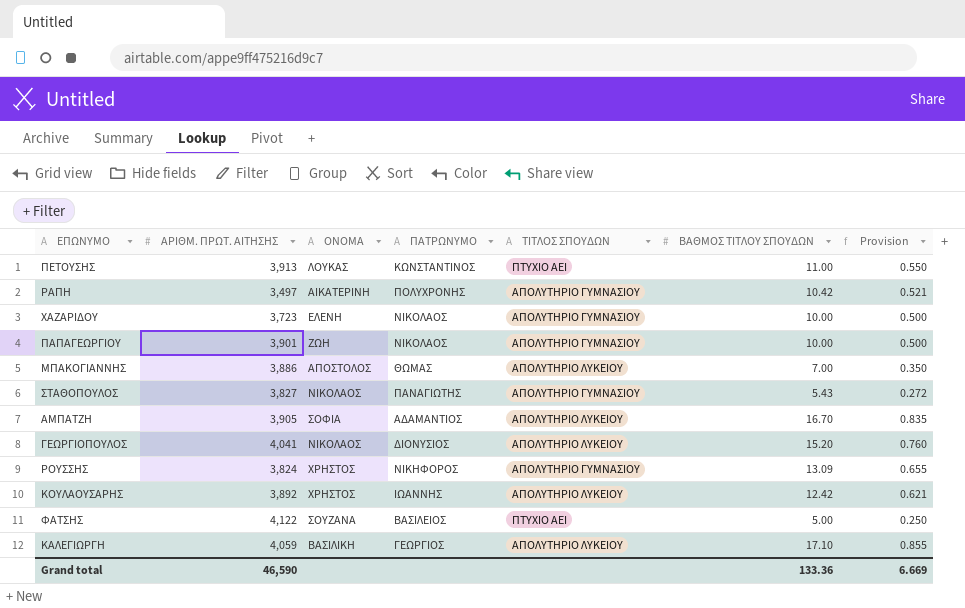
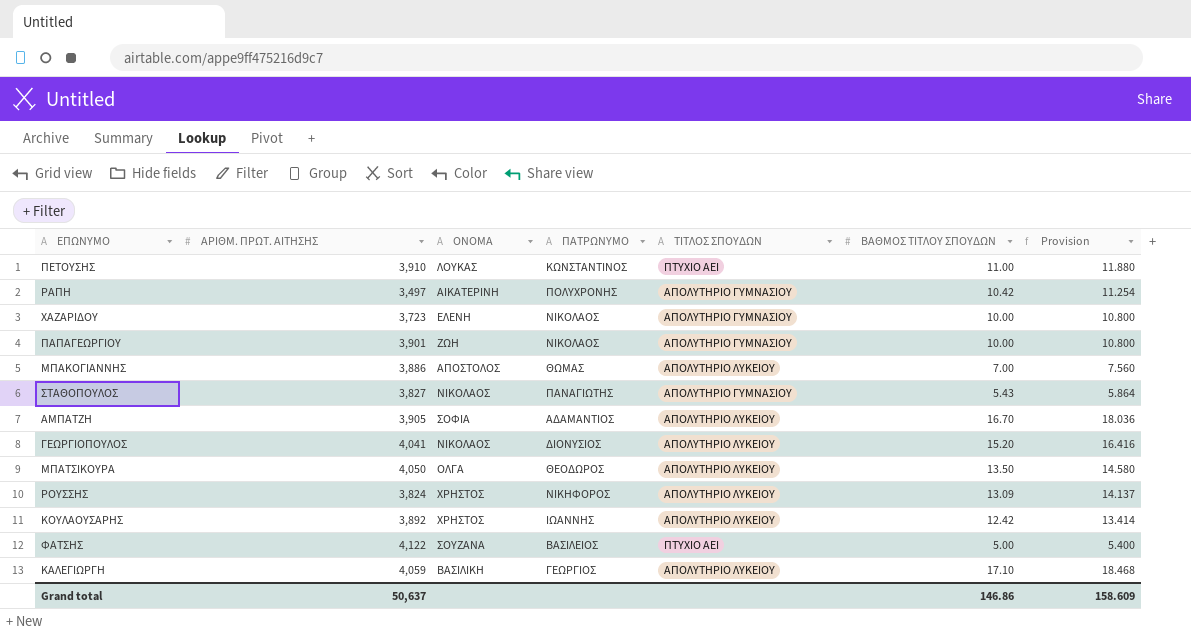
column Provision | formula: [ΒΑΘΜΟΣ ΤΙΤΛΟΥ ΣΠΟΥΔΩΝ] * 0.05 -> [ΒΑΘΜΟΣ ΤΙΤΛΟΥ ΣΠΟΥΔΩΝ] * 1.08
ΠΕΤΟΥΣΗΣ | ΑΡΙΘΜ. ΠΡΩΤ. ΑΙΤΗΣΗΣ: 3,913 -> 3,910
row ΜΠΑΤΣΙΚΟΥΡΑ: none -> 4,050 | ΟΛΓΑ | ΘΕΟΔΩΡΟΣ | ΑΠΟΛΥΤΗΡΙΟ ΛΥΚΕΙΟΥ | 13.50 | 14.580
ΡΟΥΣΣΗΣ | ΤΙΤΛΟΣ ΣΠΟΥΔΩΝ: ΑΠΟΛΥΤΗΡΙΟ ΓΥΜΝΑΣΙΟΥ -> ΑΠΟΛΥΤΗΡΙΟ ΛΥΚΕΙΟΥ
Grand total | ΑΡΙΘΜ. ΠΡΩΤ. ΑΙΤΗΣΗΣ: 46,590 -> 50,637
Grand total | ΒΑΘΜΟΣ ΤΙΤΛΟΥ ΣΠΟΥΔΩΝ: 133.36 -> 146.86
Grand total | Provision: 6.669 -> 158.609

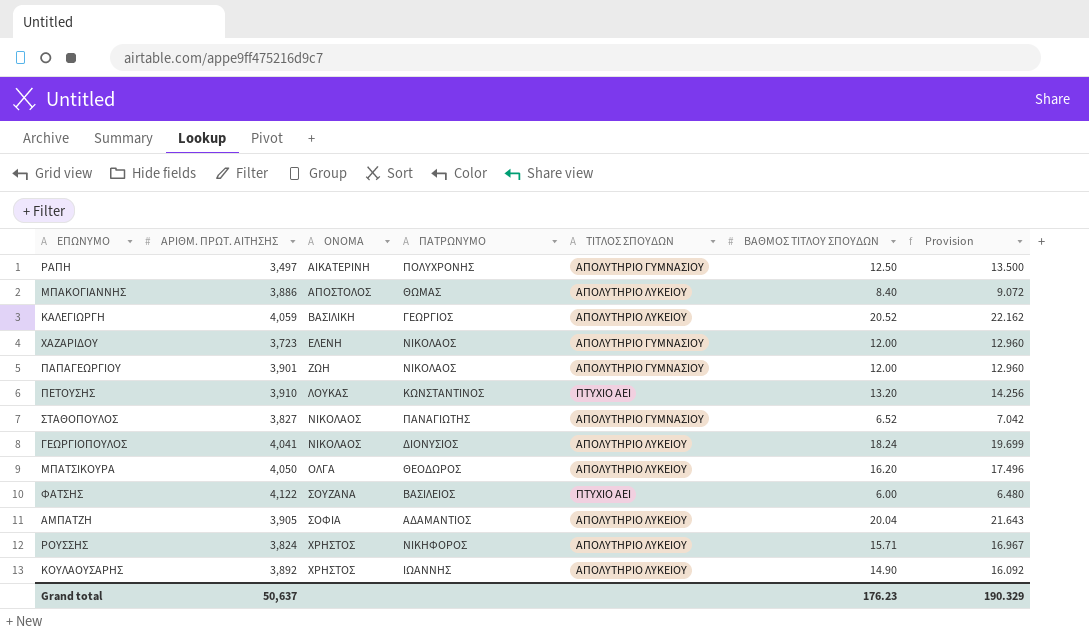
row order: none -> ΟΝΟΜΑ ascending
ΡΑΠΗ | ΒΑΘΜΟΣ ΤΙΤΛΟΥ ΣΠΟΥΔΩΝ: 10.42 -> 12.50
ΡΑΠΗ | Provision: 11.254 -> 13.500
ΜΠΑΚΟΓΙΑΝΝΗΣ | ΒΑΘΜΟΣ ΤΙΤΛΟΥ ΣΠΟΥΔΩΝ: 7.00 -> 8.40
ΜΠΑΚΟΓΙΑΝΝΗΣ | Provision: 7.560 -> 9.072
ΚΑΛΕΓΙΩΡΓΗ | ΒΑΘΜΟΣ ΤΙΤΛΟΥ ΣΠΟΥΔΩΝ: 17.10 -> 20.52
ΚΑΛΕΓΙΩΡΓΗ | Provision: 18.468 -> 22.162
ΧΑΖΑΡΙΔΟΥ | ΒΑΘΜΟΣ ΤΙΤΛΟΥ ΣΠΟΥΔΩΝ: 10.00 -> 12.00
ΧΑΖΑΡΙΔΟΥ | Provision: 10.800 -> 12.960
ΠΑΠΑΓΕΩΡΓΙΟΥ | ΒΑΘΜΟΣ ΤΙΤΛΟΥ ΣΠΟΥΔΩΝ: 10.00 -> 12.00
ΠΑΠΑΓΕΩΡΓΙΟΥ | Provision: 10.800 -> 12.960
ΠΕΤΟΥΣΗΣ | ΒΑΘΜΟΣ ΤΙΤΛΟΥ ΣΠΟΥΔΩΝ: 11.00 -> 13.20
ΠΕΤΟΥΣΗΣ | Provision: 11.880 -> 14.256
ΣΤΑΘΟΠΟΥΛΟΣ | ΒΑΘΜΟΣ ΤΙΤΛΟΥ ΣΠΟΥΔΩΝ: 5.43 -> 6.52
ΣΤΑΘΟΠΟΥΛΟΣ | Provision: 5.864 -> 7.042
ΓΕΩΡΓΙΟΠΟΥΛΟΣ | ΒΑΘΜΟΣ ΤΙΤΛΟΥ ΣΠΟΥΔΩΝ: 15.20 -> 18.24
ΓΕΩΡΓΙΟΠΟΥΛΟΣ | Provision: 16.416 -> 19.699
ΜΠΑΤΣΙΚΟΥΡΑ | ΒΑΘΜΟΣ ΤΙΤΛΟΥ ΣΠΟΥΔΩΝ: 13.50 -> 16.20
ΜΠΑΤΣΙΚΟΥΡΑ | Provision: 14.580 -> 17.496
ΦΑΤΣΗΣ | ΒΑΘΜΟΣ ΤΙΤΛΟΥ ΣΠΟΥΔΩΝ: 5.00 -> 6.00
ΦΑΤΣΗΣ | Provision: 5.400 -> 6.480
ΑΜΠΑΤΖΗ | ΒΑΘΜΟΣ ΤΙΤΛΟΥ ΣΠΟΥΔΩΝ: 16.70 -> 20.04
ΑΜΠΑΤΖΗ | Provision: 18.036 -> 21.643
ΡΟΥΣΣΗΣ | ΒΑΘΜΟΣ ΤΙΤΛΟΥ ΣΠΟΥΔΩΝ: 13.09 -> 15.71
ΡΟΥΣΣΗΣ | Provision: 14.137 -> 16.967
ΚΟΥΛΑΟΥΣΑΡΗΣ | ΒΑΘΜΟΣ ΤΙΤΛΟΥ ΣΠΟΥΔΩΝ: 12.42 -> 14.90
ΚΟΥΛΑΟΥΣΑΡΗΣ | Provision: 13.414 -> 16.092
Grand total | ΒΑΘΜΟΣ ΤΙΤΛΟΥ ΣΠΟΥΔΩΝ: 146.86 -> 176.23
Grand total | Provision: 158.609 -> 190.329

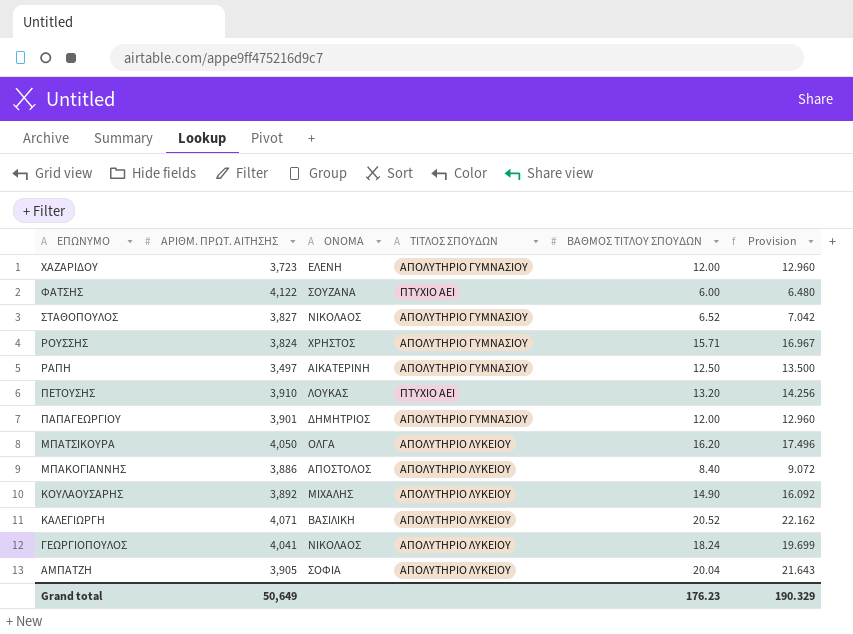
row order: ΟΝΟΜΑ ascending -> ΕΠΩΝΥΜΟ descending
column ΠΑΤΡΩΝΥΜΟ | position: 4 -> none
ΡΟΥΣΣΗΣ | ΤΙΤΛΟΣ ΣΠΟΥΔΩΝ: ΑΠΟΛΥΤΗΡΙΟ ΛΥΚΕΙΟΥ -> ΑΠΟΛΥΤΗΡΙΟ ΓΥΜΝΑΣΙΟΥ
ΠΑΠΑΓΕΩΡΓΙΟΥ | ΟΝΟΜΑ: ΖΩΗ -> ΔΗΜΗΤΡΙΟΣ
ΚΟΥΛΑΟΥΣΑΡΗΣ | ΟΝΟΜΑ: ΧΡΗΣΤΟΣ -> ΜΙΧΑΛΗΣ
ΚΑΛΕΓΙΩΡΓΗ | ΑΡΙΘΜ. ΠΡΩΤ. ΑΙΤΗΣΗΣ: 4,059 -> 4,071
Grand total | ΑΡΙΘΜ. ΠΡΩΤ. ΑΙΤΗΣΗΣ: 50,637 -> 50,649

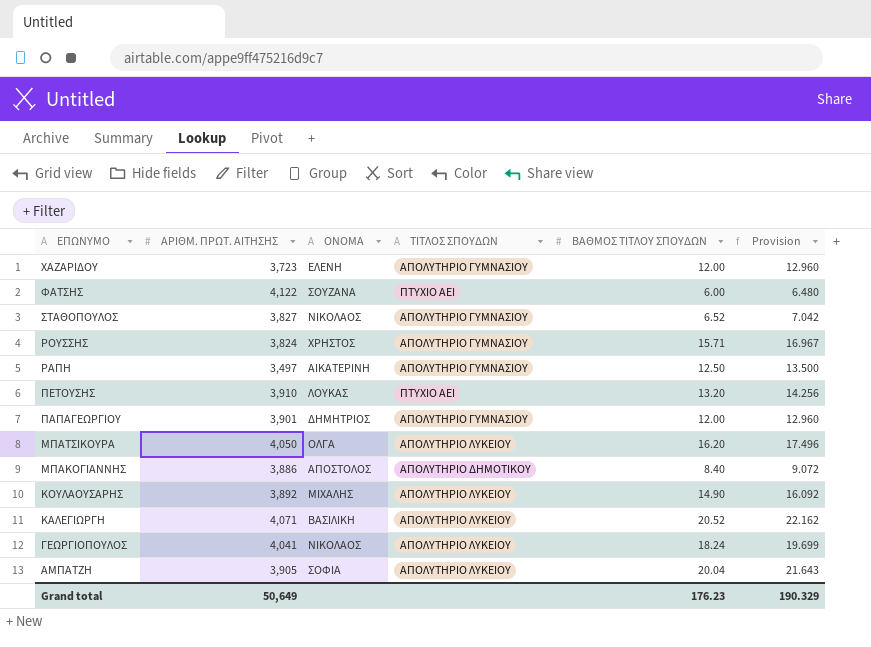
ΜΠΑΚΟΓΙΑΝΝΗΣ | ΤΙΤΛΟΣ ΣΠΟΥΔΩΝ: ΑΠΟΛΥΤΗΡΙΟ ΛΥΚΕΙΟΥ -> ΑΠΟΛΥΤΗΡΙΟ ΔΗΜΟΤΙΚΟΥ

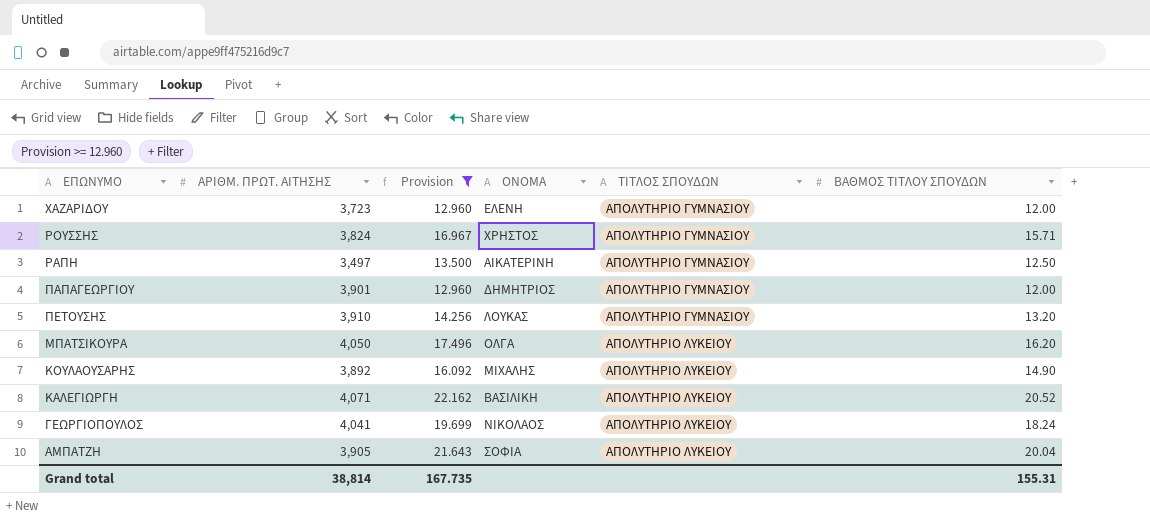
filter: none -> Provision >= 12.960
row order: ΕΠΩΝΥΜΟ descending -> ΤΙΤΛΟΣ ΣΠΟΥΔΩΝ ascending
column Provision | position: 6 -> 3
ΠΕΤΟΥΣΗΣ | ΤΙΤΛΟΣ ΣΠΟΥΔΩΝ: ΠΤΥΧΙΟ ΑΕΙ -> ΑΠΟΛΥΤΗΡΙΟ ΓΥΜΝΑΣΙΟΥ
Grand total | ΑΡΙΘΜ. ΠΡΩΤ. ΑΙΤΗΣΗΣ: 50,649 -> 38,814
Grand total | Provision: 190.329 -> 167.735
Grand total | ΒΑΘΜΟΣ ΤΙΤΛΟΥ ΣΠΟΥΔΩΝ: 176.23 -> 155.31

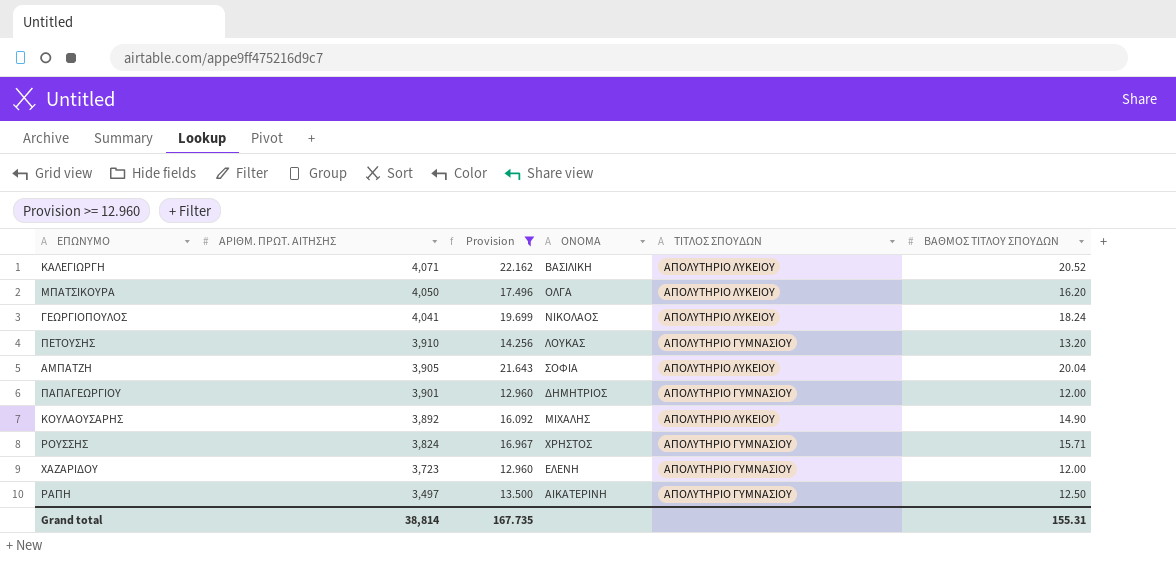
row order: ΤΙΤΛΟΣ ΣΠΟΥΔΩΝ ascending -> ΑΡΙΘΜ. ΠΡΩΤ. ΑΙΤΗΣΗΣ descending

